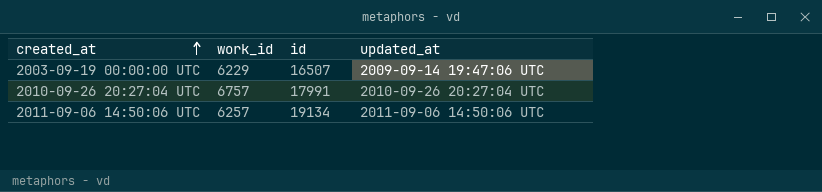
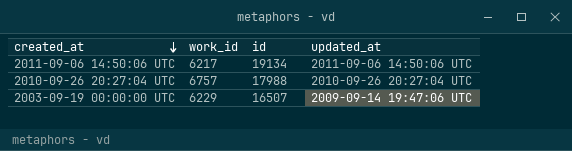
row order: created_at ascending -> created_at descending
2011-09-06 14:50:06 UTC | work_id: 6257 -> 6217
2010-09-26 20:27:04 UTC | id: 17991 -> 17988

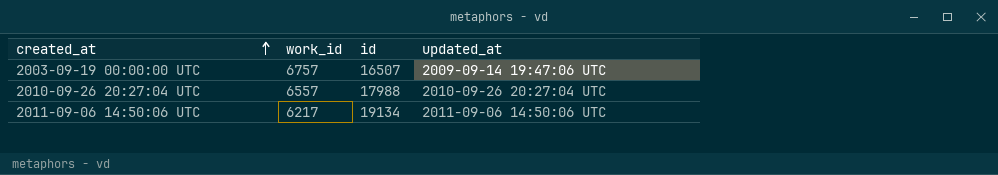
row order: created_at descending -> created_at ascending
2003-09-19 00:00:00 UTC | work_id: 6229 -> 6757
2010-09-26 20:27:04 UTC | work_id: 6757 -> 6557

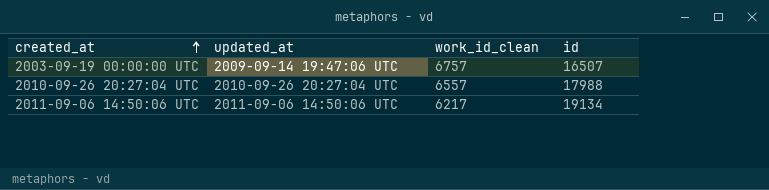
column updated_at | position: 4 -> 2
column name: work_id -> work_id_clean

